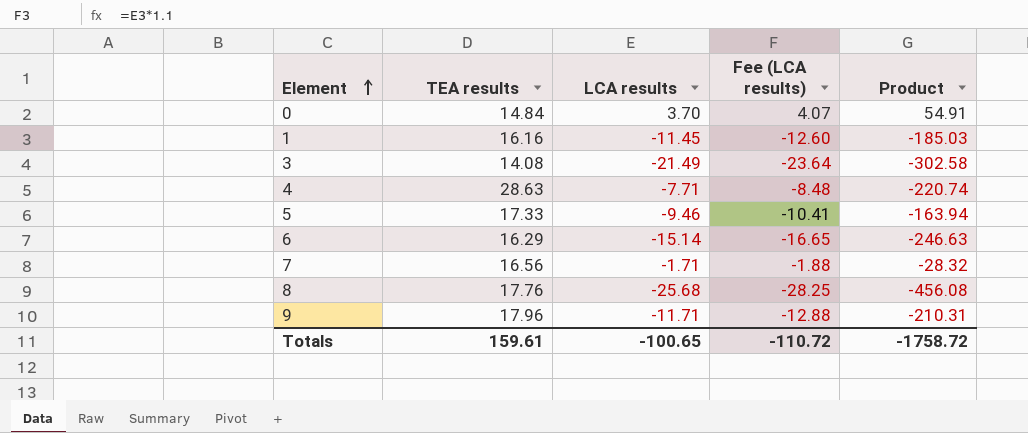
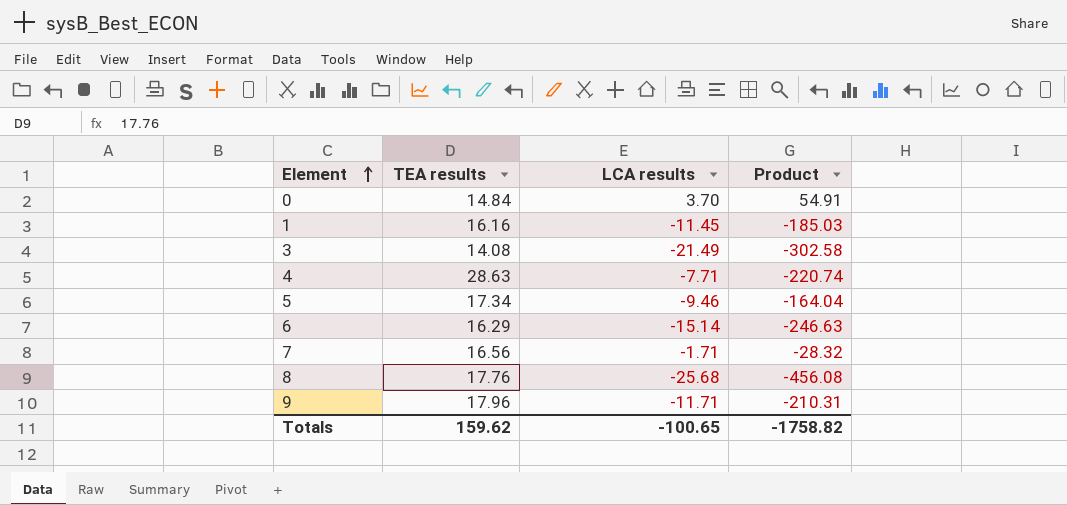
column Fee (LCA results) | formula: [LCA results] * 1.1 -> none
5 | TEA results: 17.33 -> 17.34
5 | Product: -163.94 -> -164.04
Totals | TEA results: 159.61 -> 159.62
Totals | Product: -1758.72 -> -1758.82

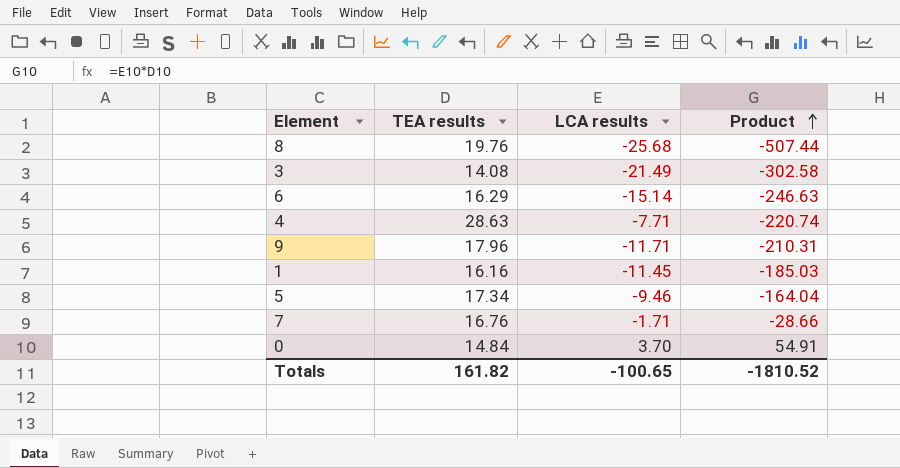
row order: Element ascending -> Product ascending
8 | TEA results: 17.76 -> 19.76
8 | Product: -456.08 -> -507.44
7 | TEA results: 16.56 -> 16.76
7 | Product: -28.32 -> -28.66
Totals | TEA results: 159.62 -> 161.82
Totals | Product: -1758.82 -> -1810.52

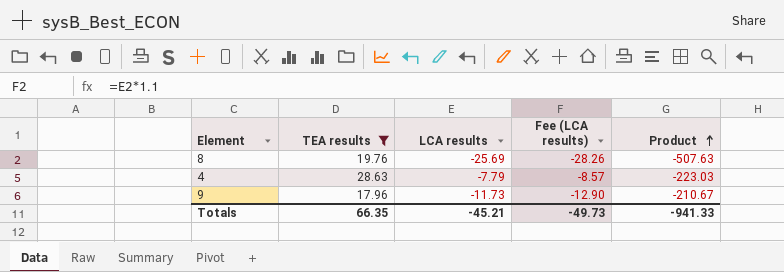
filter: none -> TEA results >= 17.96
column Fee (LCA results) | formula: none -> [LCA results] * 1.1
8 | LCA results: -25.68 -> -25.69
8 | Product: -507.44 -> -507.63
4 | LCA results: -7.71 -> -7.79
4 | Product: -220.74 -> -223.03
9 | LCA results: -11.71 -> -11.73
9 | Product: -210.31 -> -210.67
Totals | TEA results: 161.82 -> 66.35
Totals | LCA results: -100.65 -> -45.21
Totals | Product: -1810.52 -> -941.33

